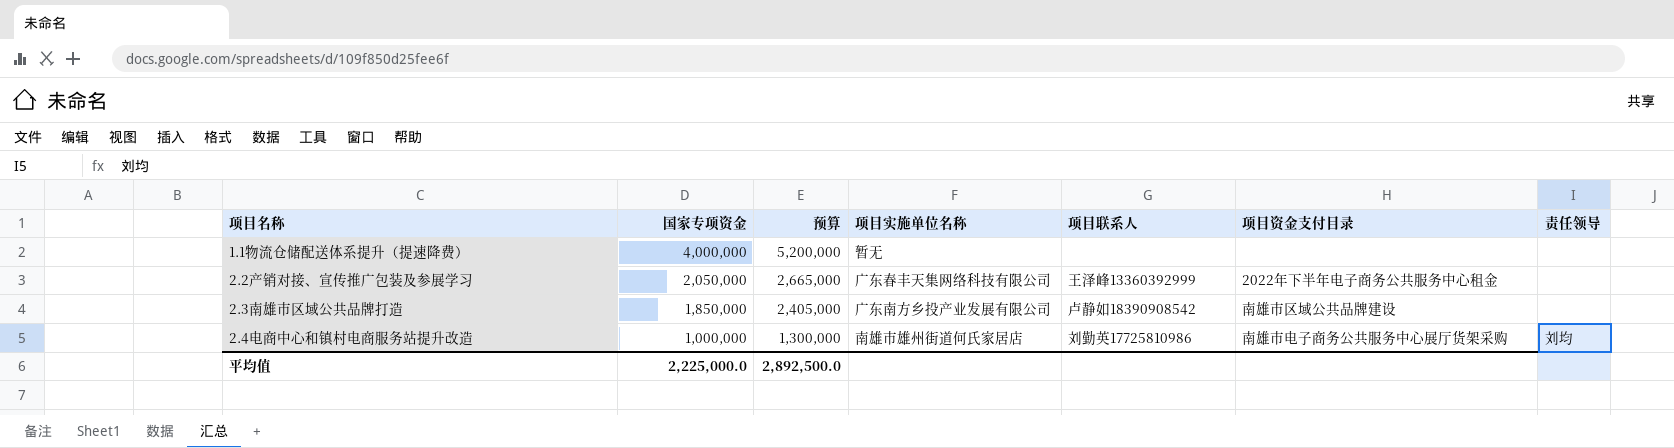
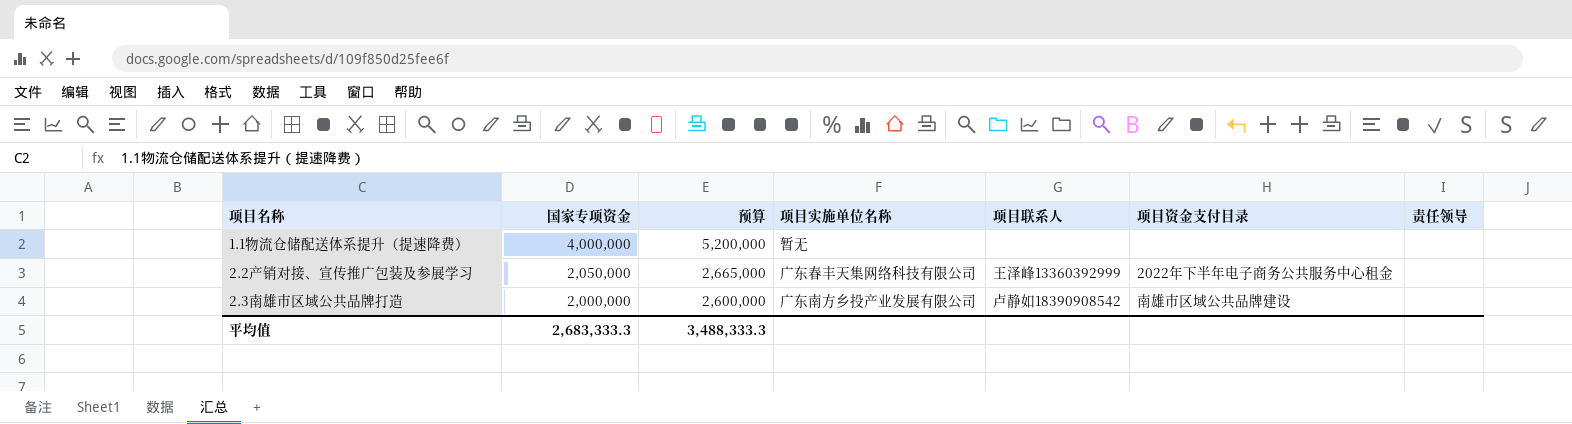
row 2.4电商中心和镇村电商服务站提升改造: 1,000,000 | 1,300,000 | 南雄市雄州街道何氏家居店 | 刘勤英17725810986 | 南雄市电子商务公共服务中心展厅货架采购 | 刘均 -> none
2.3南雄市区域公共品牌打造 | 国家专项资金: 1,850,000 -> 2,000,000
2.3南雄市区域公共品牌打造 | 预算: 2,405,000 -> 2,600,000
平均值 | 国家专项资金: 2,225,000.0 -> 2,683,333.3
平均值 | 预算: 2,892,500.0 -> 3,488,333.3

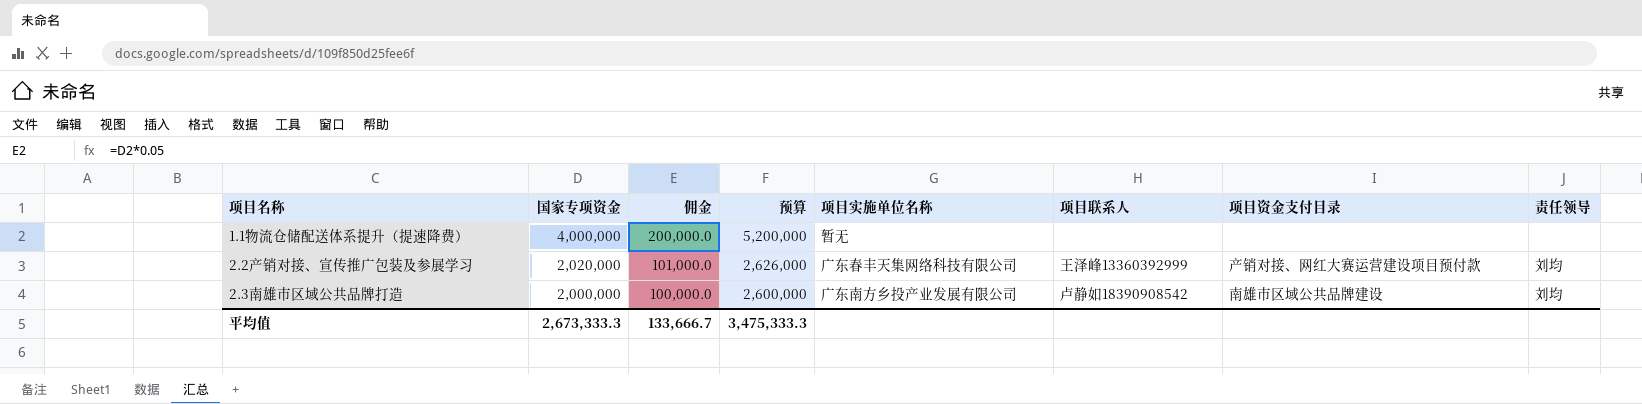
column 佣金 | formula: none -> [国家专项资金] * 0.05
2.2产销对接、宣传推广包装及参展学习 | 国家专项资金: 2,050,000 -> 2,020,000
2.2产销对接、宣传推广包装及参展学习 | 预算: 2,665,000 -> 2,626,000
2.2产销对接、宣传推广包装及参展学习 | 项目资金支付目录: 2022年下半年电子商务公共服务中心租金 -> 产销对接、网红大赛运营建设项目预付款
2.2产销对接、宣传推广包装及参展学习 | 责任领导: none -> 刘均
2.3南雄市区域公共品牌打造 | 责任领导: none -> 刘均
平均值 | 国家专项资金: 2,683,333.3 -> 2,673,333.3
平均值 | 预算: 3,488,333.3 -> 3,475,333.3

